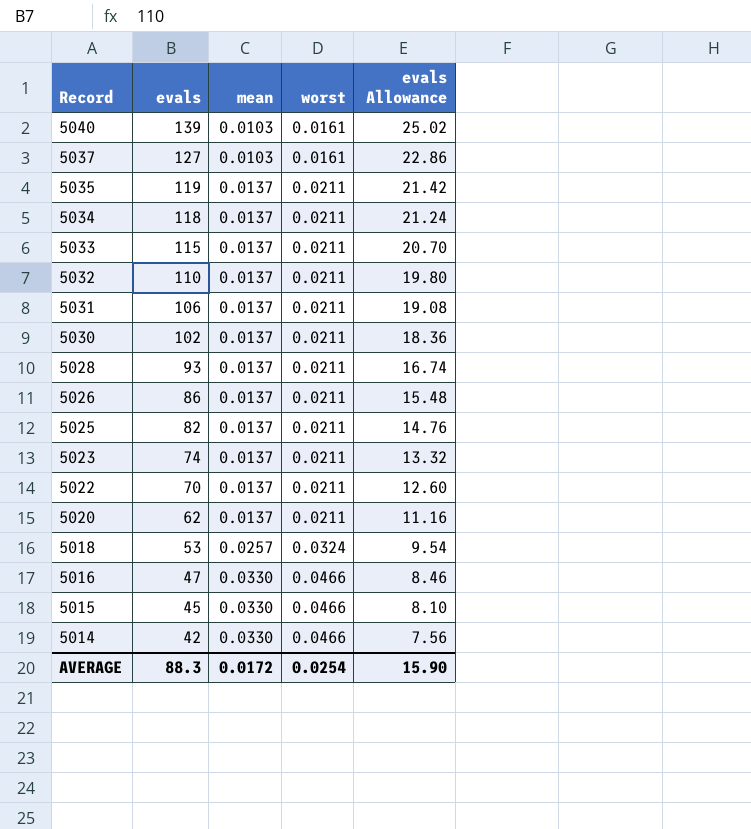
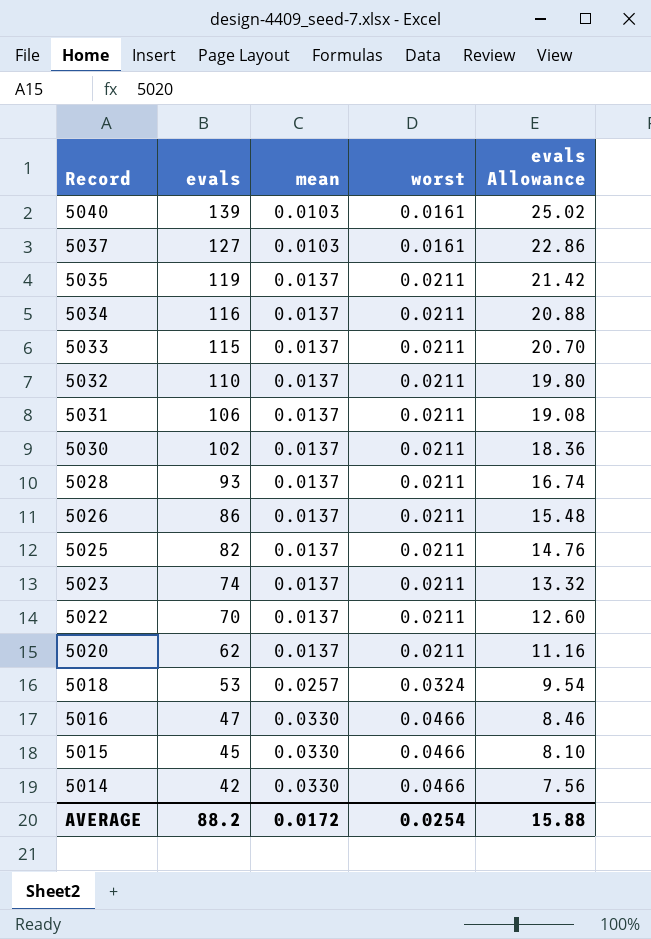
5034 | evals: 118 -> 116
5034 | evals Allowance: 21.24 -> 20.88
AVERAGE | evals: 88.3 -> 88.2
AVERAGE | evals Allowance: 15.90 -> 15.88

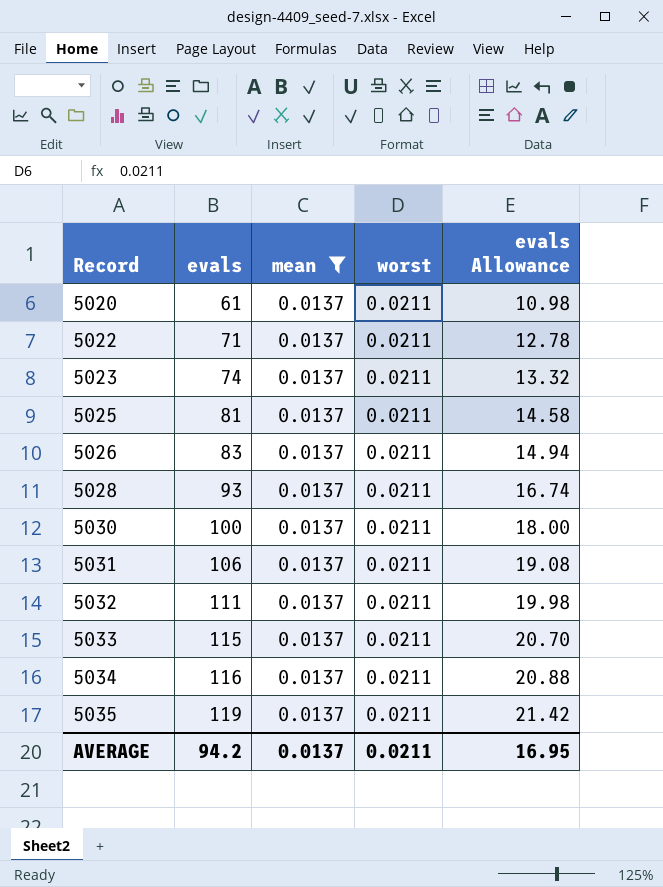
filter: none -> mean = 0.0137
row order: Record descending -> Record ascending
5020 | evals: 62 -> 61
5020 | evals Allowance: 11.16 -> 10.98
5022 | evals: 70 -> 71
5022 | evals Allowance: 12.60 -> 12.78
5025 | evals: 82 -> 81
5025 | evals Allowance: 14.76 -> 14.58
5026 | evals: 86 -> 83
5026 | evals Allowance: 15.48 -> 14.94
5030 | evals: 102 -> 100
5030 | evals Allowance: 18.36 -> 18.00
5032 | evals: 110 -> 111
5032 | evals Allowance: 19.80 -> 19.98
AVERAGE | evals: 88.2 -> 94.2
AVERAGE | mean: 0.0172 -> 0.0137
AVERAGE | worst: 0.0254 -> 0.0211
AVERAGE | evals Allowance: 15.88 -> 16.95

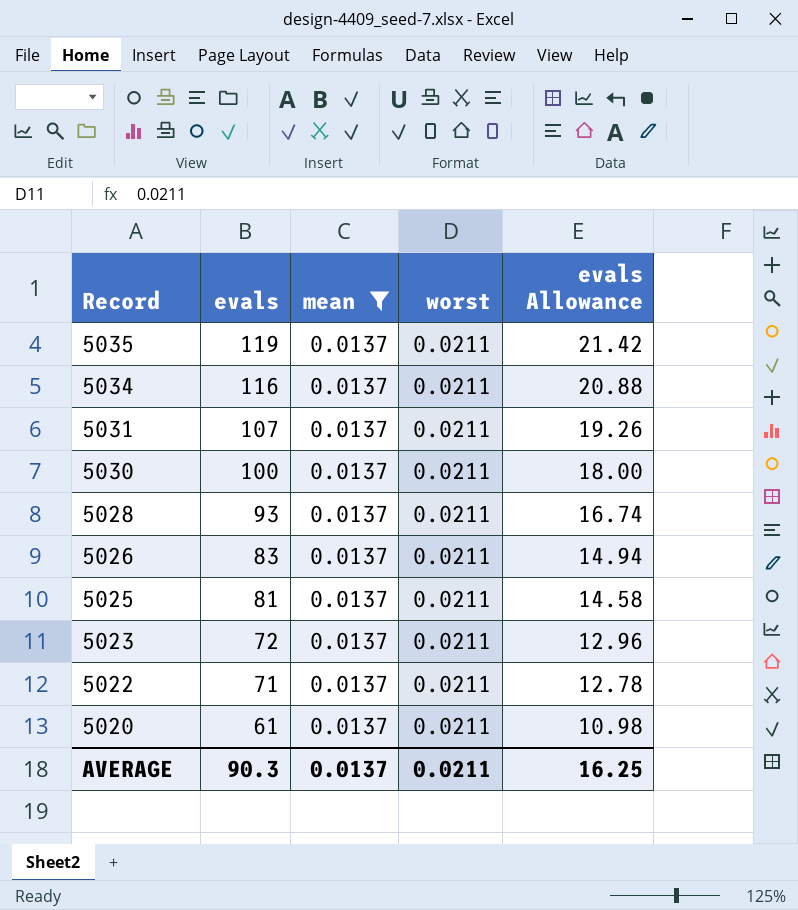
row order: Record ascending -> Record descending
row 5032: 111 | 0.0137 | 0.0211 | 19.98 -> none
row 5033: 115 | 0.0137 | 0.0211 | 20.70 -> none
5031 | evals: 106 -> 107
5031 | evals Allowance: 19.08 -> 19.26
5023 | evals: 74 -> 72
5023 | evals Allowance: 13.32 -> 12.96
AVERAGE | evals: 94.2 -> 90.3
AVERAGE | evals Allowance: 16.95 -> 16.25

